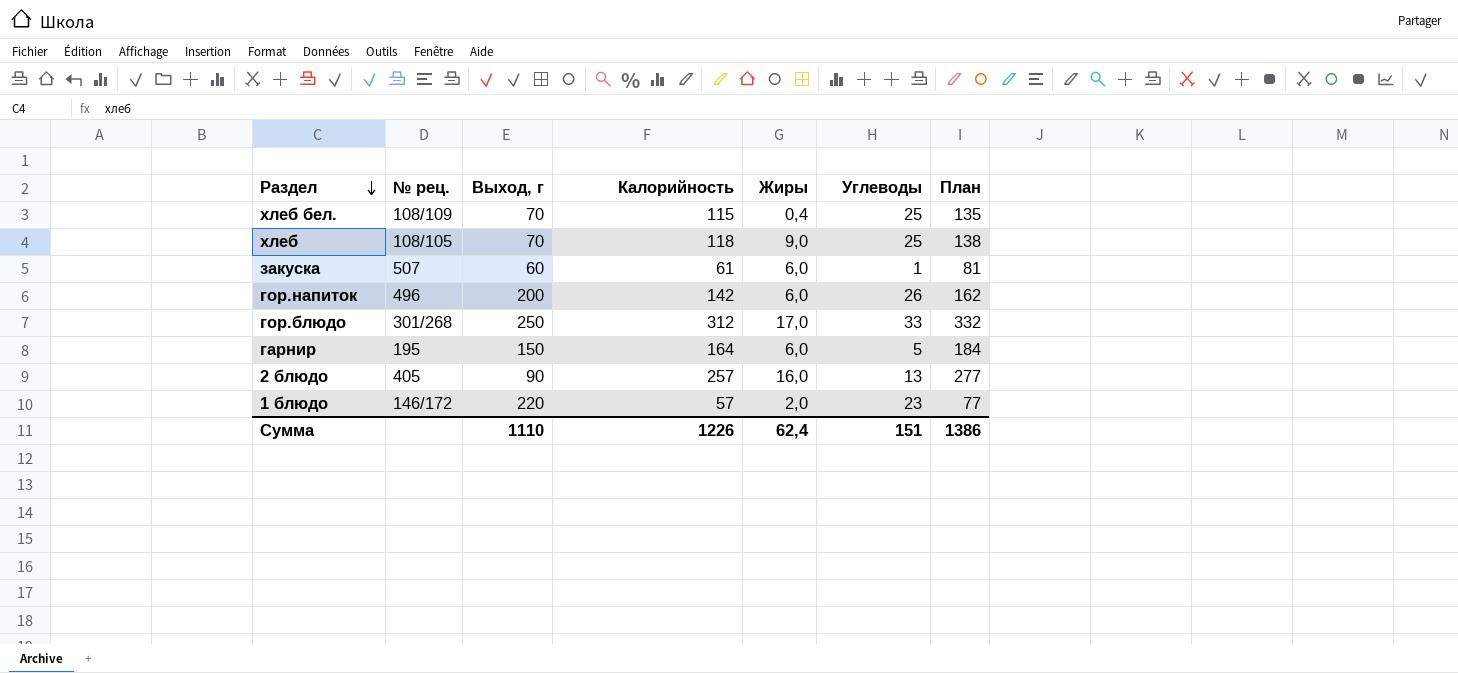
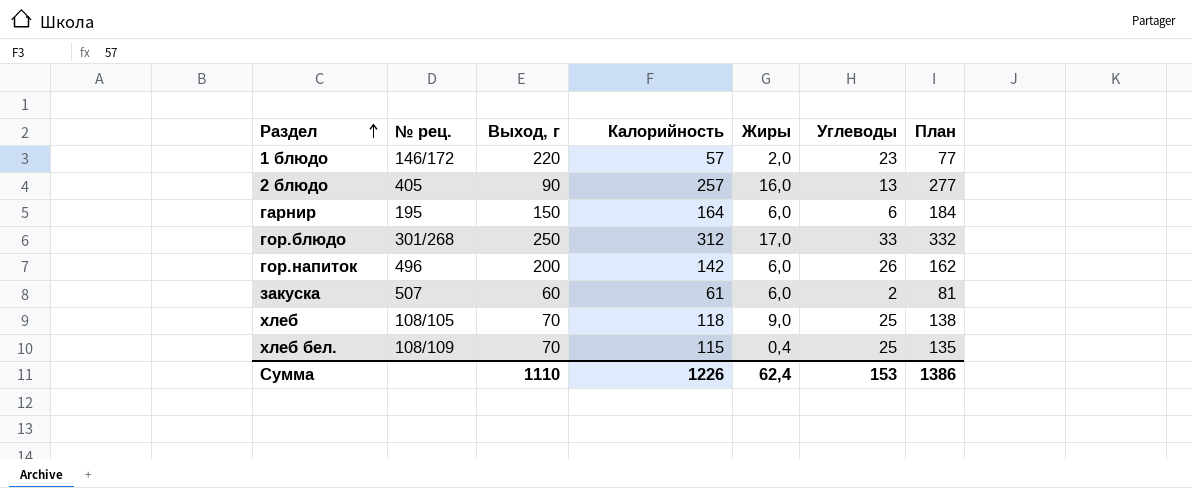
row order: Раздел descending -> Раздел ascending
гарнир | Углеводы: 5 -> 6
закуска | Углеводы: 1 -> 2
Сумма | Углеводы: 151 -> 153

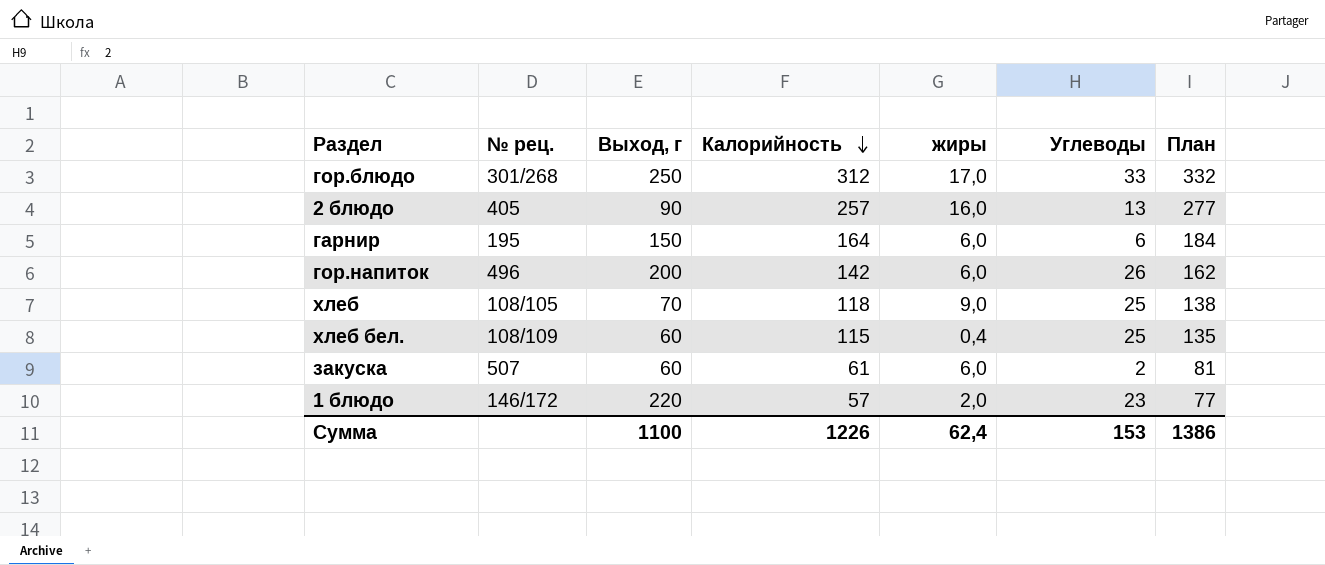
row order: Раздел ascending -> Калорийность descending
column name: Жиры -> жиры
хлеб бел. | Выход, г: 70 -> 60
Сумма | Выход, г: 1110 -> 1100

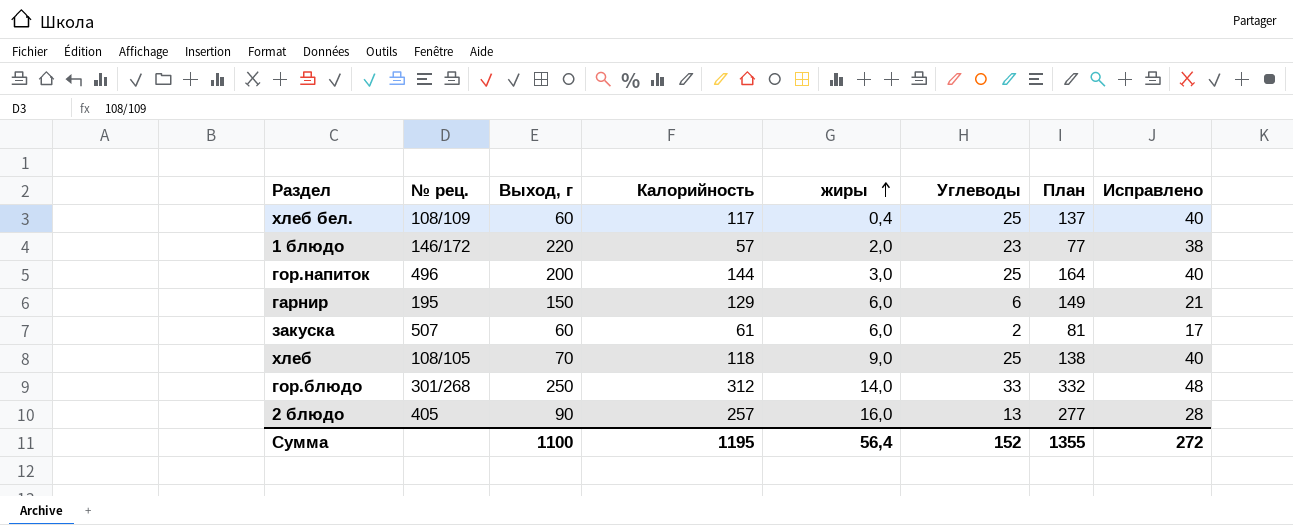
row order: Калорийность descending -> жиры ascending
column Исправлено | formula: none -> [Углеводы] + 15
хлеб бел. | Калорийность: 115 -> 117
хлеб бел. | План: 135 -> 137
гор.напиток | Калорийность: 142 -> 144
гор.напиток | жиры: 6,0 -> 3,0
гор.напиток | Углеводы: 26 -> 25
гор.напиток | План: 162 -> 164
гарнир | Калорийность: 164 -> 129
гарнир | План: 184 -> 149
гор.блюдо | жиры: 17,0 -> 14,0
Сумма | Калорийность: 1226 -> 1195
Сумма | жиры: 62,4 -> 56,4
Сумма | Углеводы: 153 -> 152
Сумма | План: 1386 -> 1355

